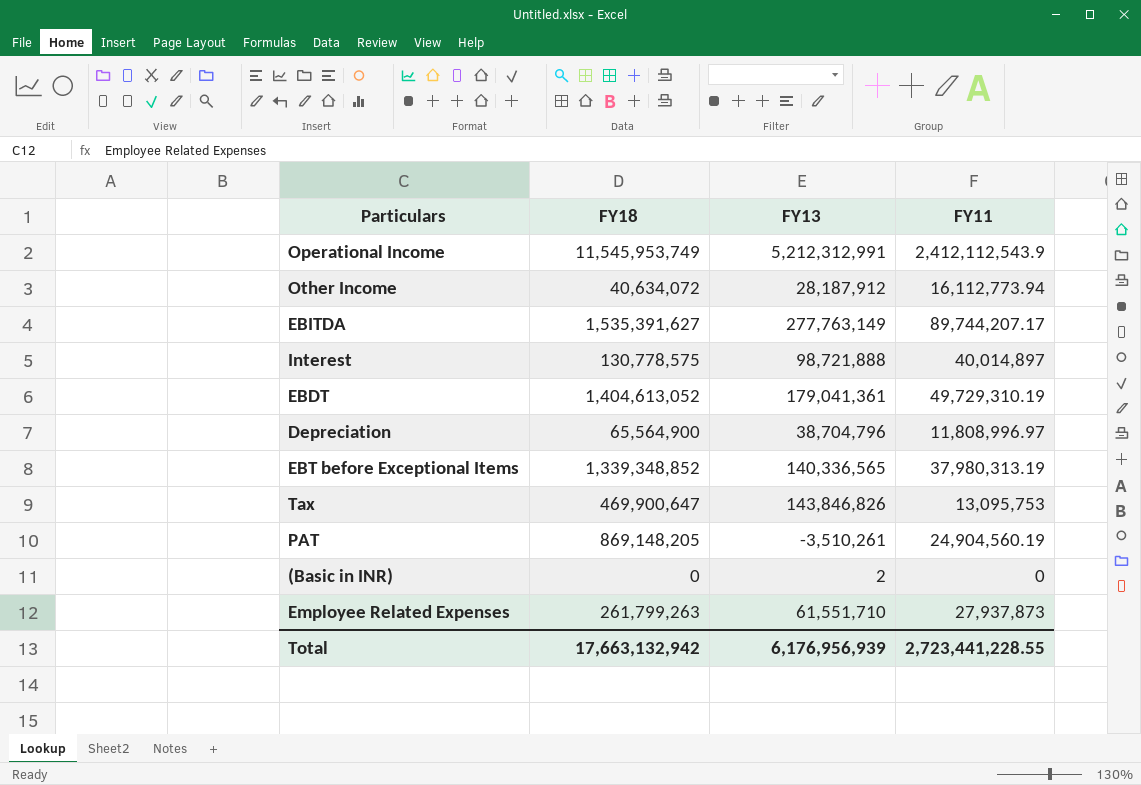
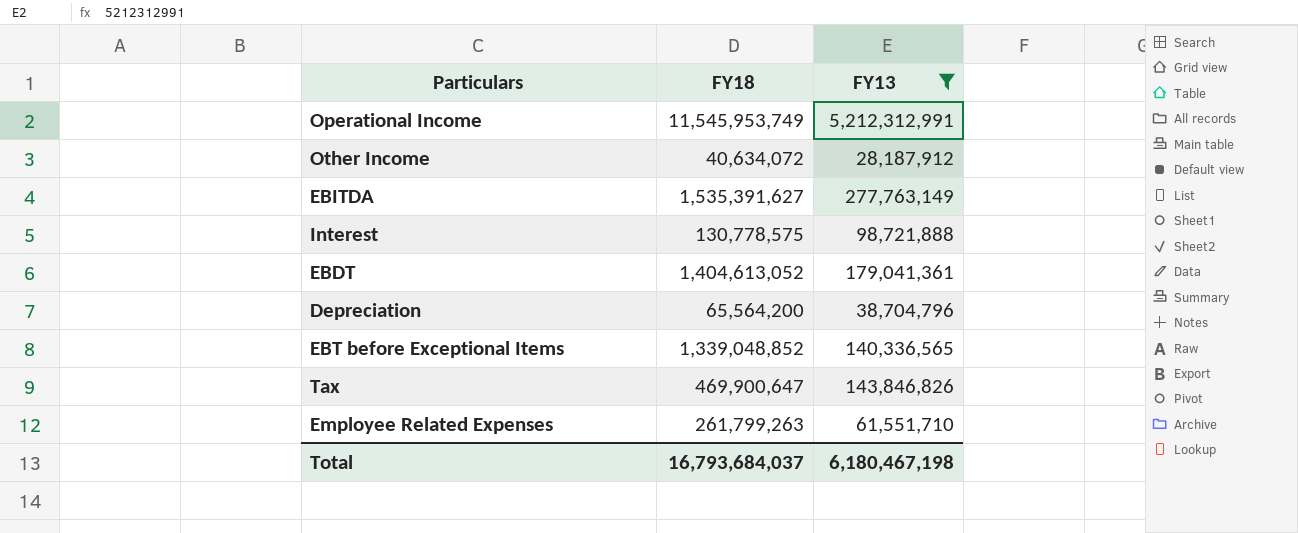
filter: none -> FY13 >= 28,187,912
column FY11 | position: 4 -> none
Depreciation | FY18: 65,564,900 -> 65,564,200
EBT before Exceptional Items | FY18: 1,339,348,852 -> 1,339,048,852
Total | FY18: 17,663,132,942 -> 16,793,684,037
Total | FY13: 6,176,956,939 -> 6,180,467,198

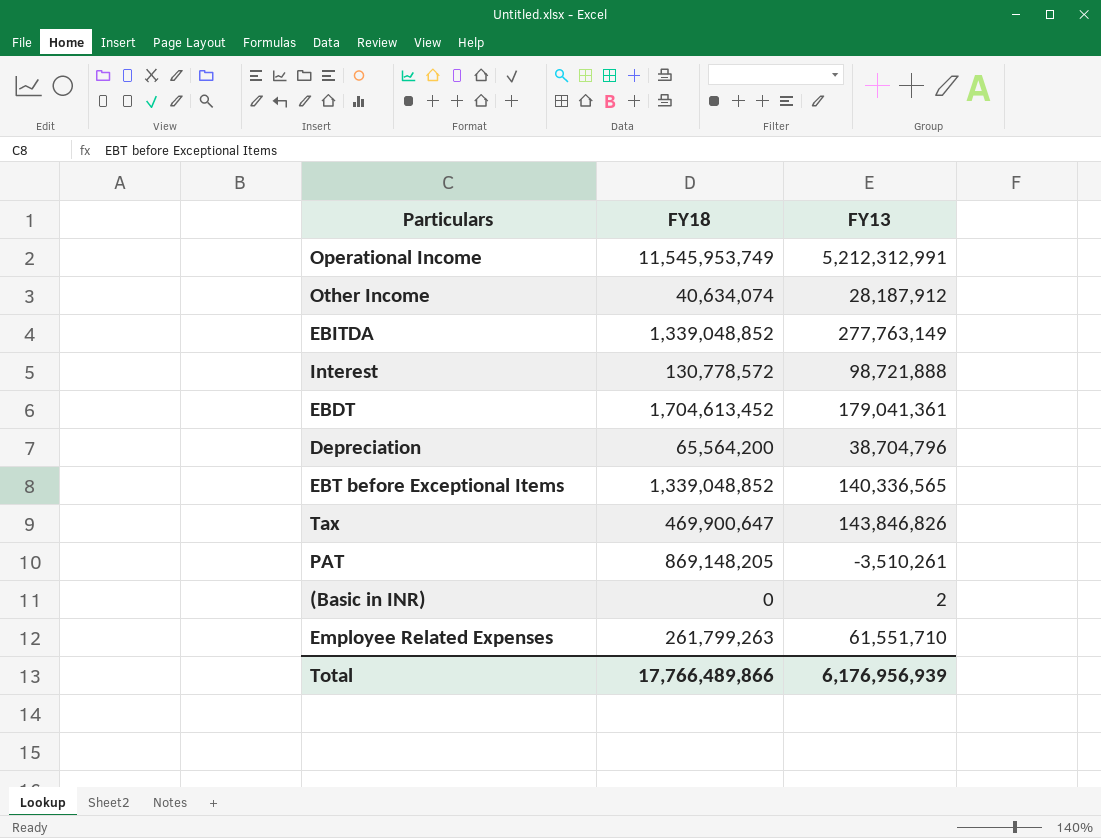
filter: FY13 >= 28,187,912 -> none
Other Income | FY18: 40,634,072 -> 40,634,074
EBITDA | FY18: 1,535,391,627 -> 1,339,048,852
Interest | FY18: 130,778,575 -> 130,778,572
EBDT | FY18: 1,404,613,052 -> 1,704,613,452
Total | FY18: 16,793,684,037 -> 17,766,489,866
Total | FY13: 6,180,467,198 -> 6,176,956,939

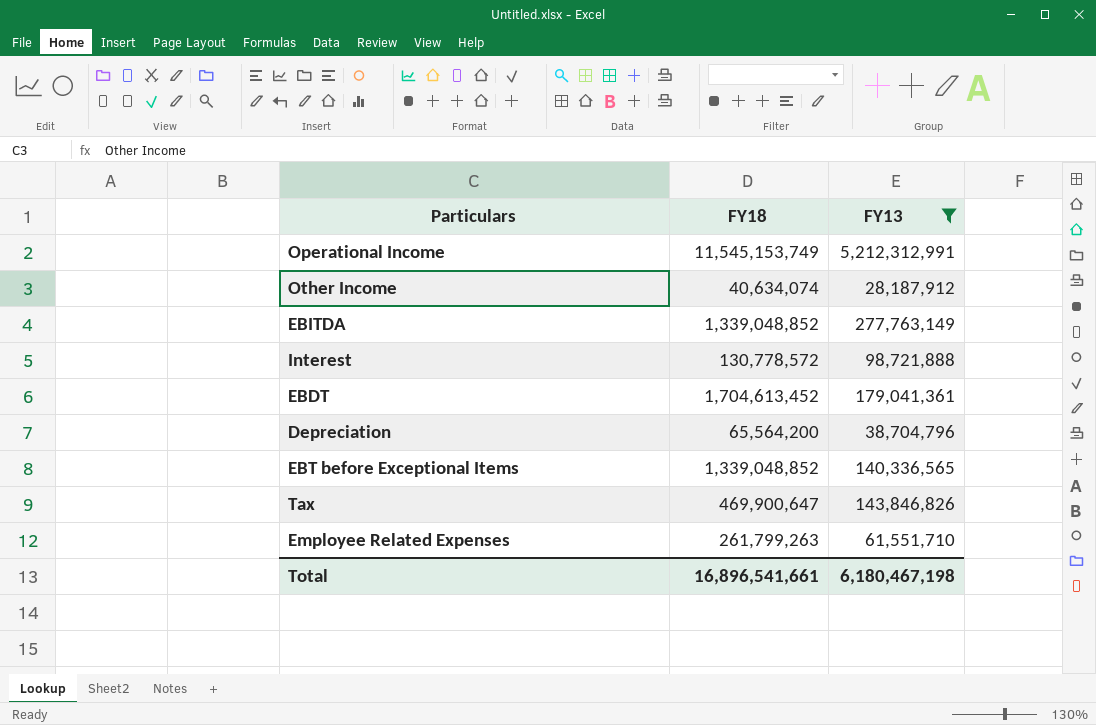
filter: none -> FY13 >= 28,187,912
Operational Income | FY18: 11,545,953,749 -> 11,545,153,749
Total | FY18: 17,766,489,866 -> 16,896,541,661
Total | FY13: 6,176,956,939 -> 6,180,467,198

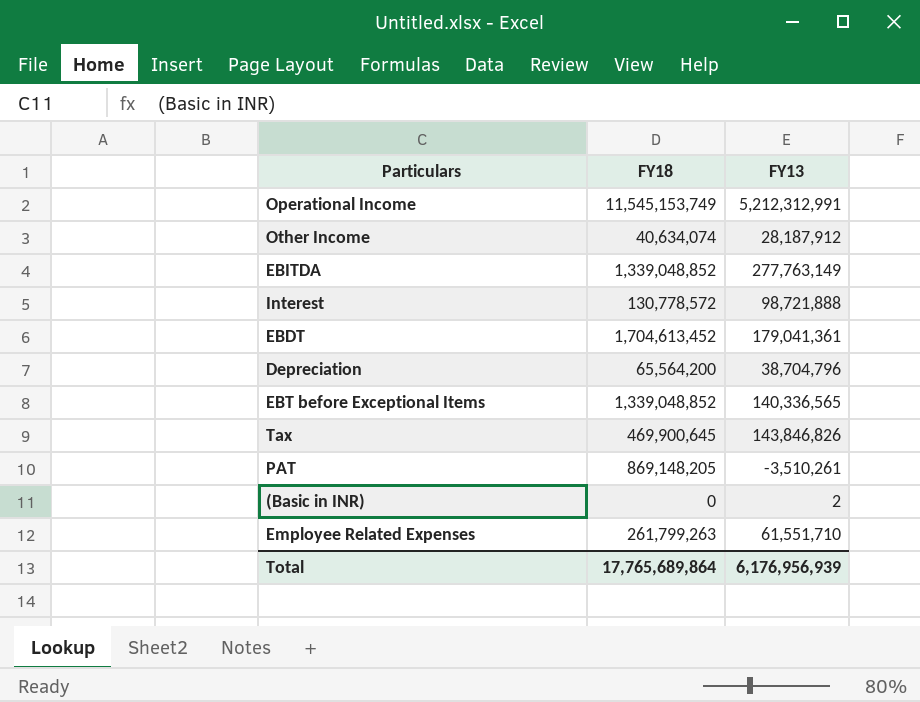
filter: FY13 >= 28,187,912 -> none
Tax | FY18: 469,900,647 -> 469,900,645
Total | FY18: 16,896,541,661 -> 17,765,689,864
Total | FY13: 6,180,467,198 -> 6,176,956,939

